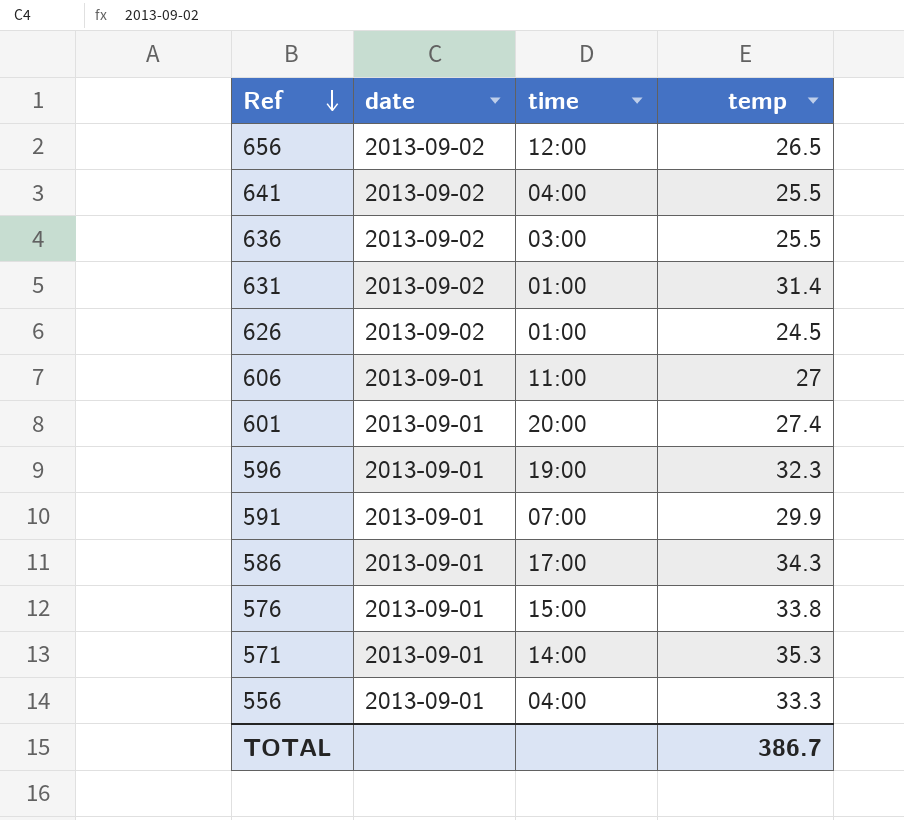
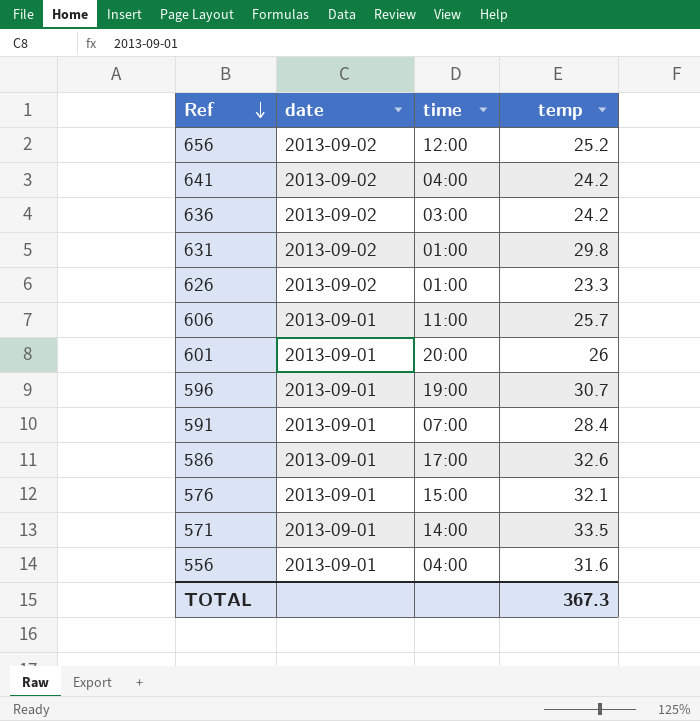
656 | temp: 26.5 -> 25.2
641 | temp: 25.5 -> 24.2
636 | temp: 25.5 -> 24.2
631 | temp: 31.4 -> 29.8
626 | temp: 24.5 -> 23.3
606 | temp: 27 -> 25.7
601 | temp: 27.4 -> 26
596 | temp: 32.3 -> 30.7
591 | temp: 29.9 -> 28.4
586 | temp: 34.3 -> 32.6
576 | temp: 33.8 -> 32.1
571 | temp: 35.3 -> 33.5
556 | temp: 33.3 -> 31.6
TOTAL | temp: 386.7 -> 367.3

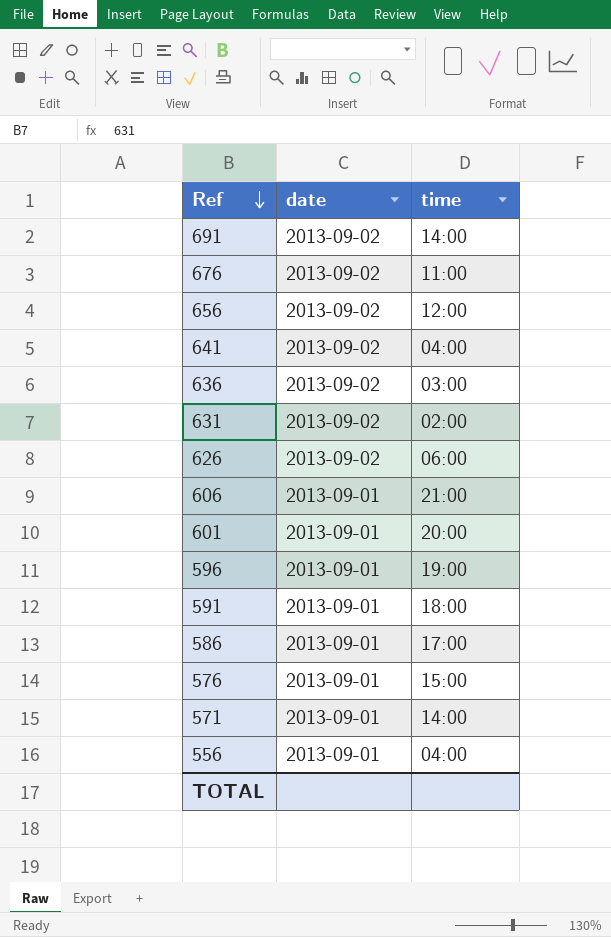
column temp | position: 4 -> none
row 691: none -> 2013-09-02 | 14:00
row 676: none -> 2013-09-02 | 11:00
631 | time: 01:00 -> 02:00
626 | time: 01:00 -> 06:00
606 | time: 11:00 -> 21:00
591 | time: 07:00 -> 18:00

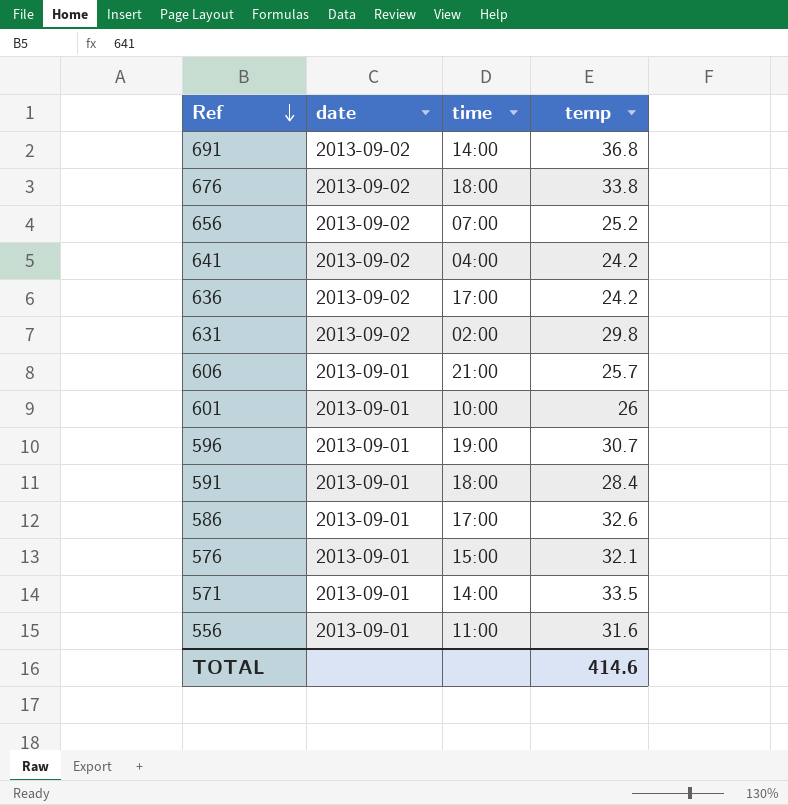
column temp | position: none -> 4
row 626: 2013-09-02 | 06:00 -> none
676 | time: 11:00 -> 18:00
656 | time: 12:00 -> 07:00
636 | time: 03:00 -> 17:00
601 | time: 20:00 -> 10:00
556 | time: 04:00 -> 11:00

